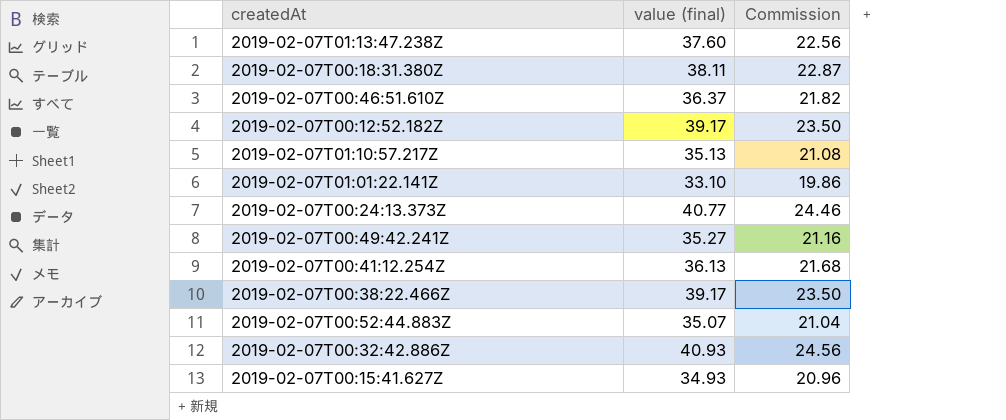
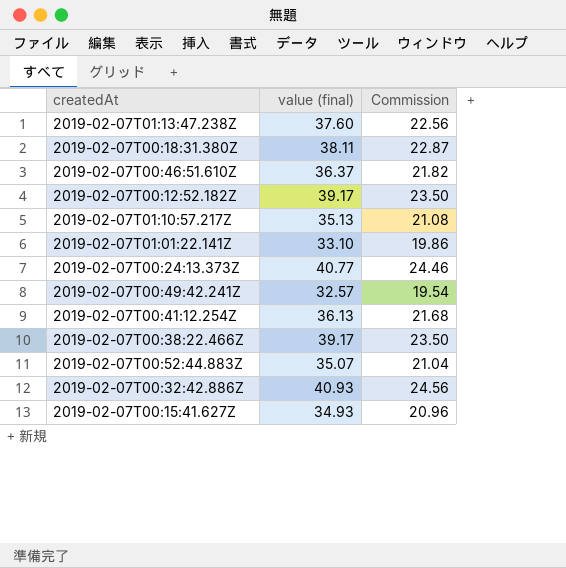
2019-02-07T00:49:42.241Z | value (final): 35.27 -> 32.57
2019-02-07T00:49:42.241Z | Commission: 21.16 -> 19.54

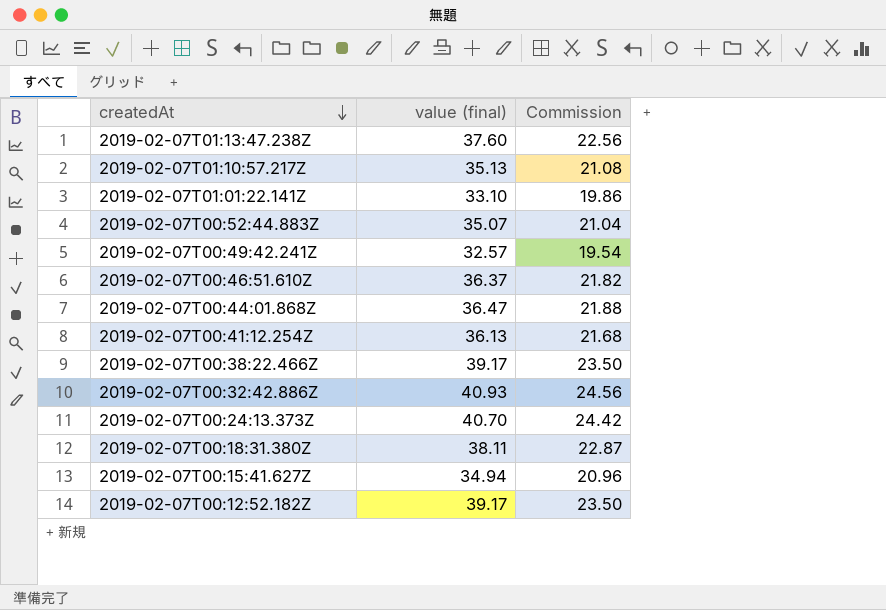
row order: none -> createdAt descending
row 2019-02-07T00:44:01.868Z: none -> 36.47 | 21.88
2019-02-07T00:24:13.373Z | value (final): 40.77 -> 40.70
2019-02-07T00:24:13.373Z | Commission: 24.46 -> 24.42
2019-02-07T00:15:41.627Z | value (final): 34.93 -> 34.94

